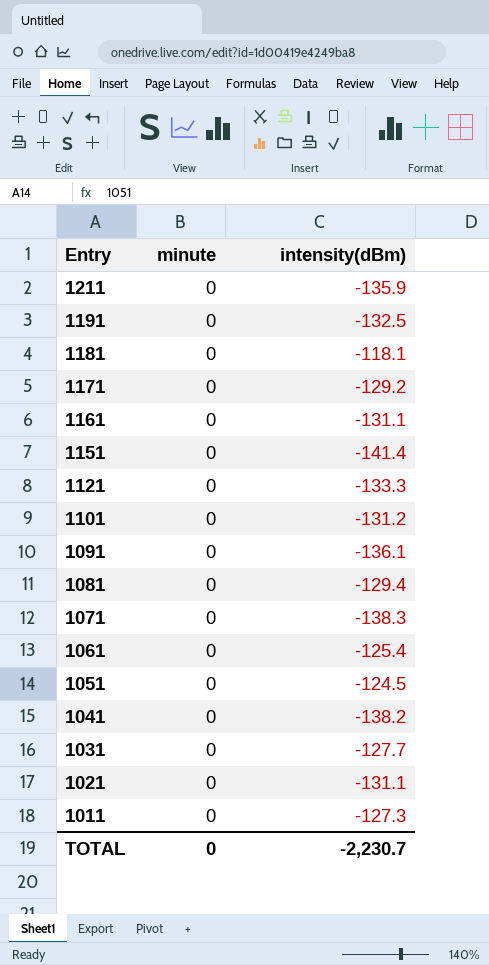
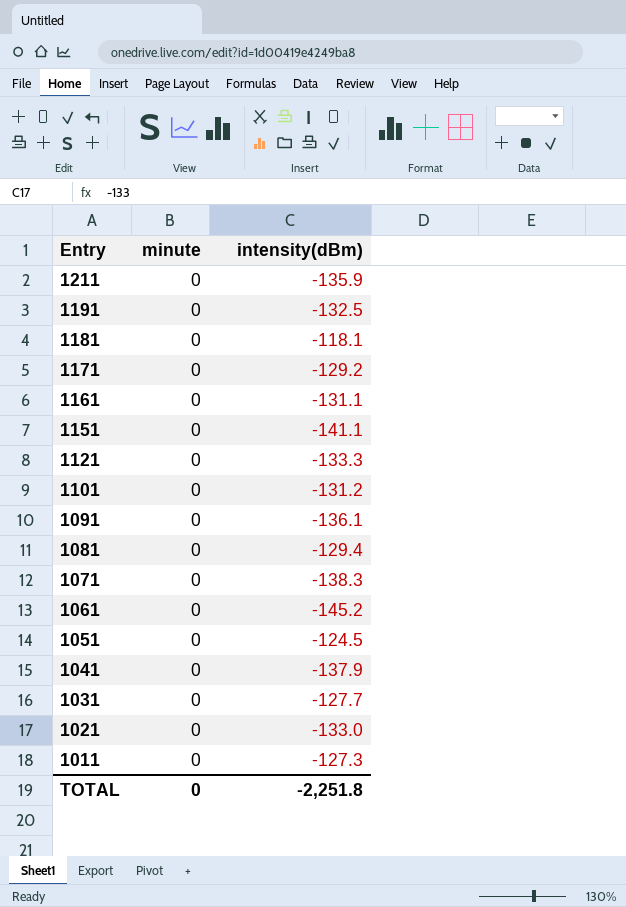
1151 | intensity(dBm): -141.4 -> -141.1
1061 | intensity(dBm): -125.4 -> -145.2
1041 | intensity(dBm): -138.2 -> -137.9
1021 | intensity(dBm): -131.1 -> -133.0
TOTAL | intensity(dBm): -2,230.7 -> -2,251.8

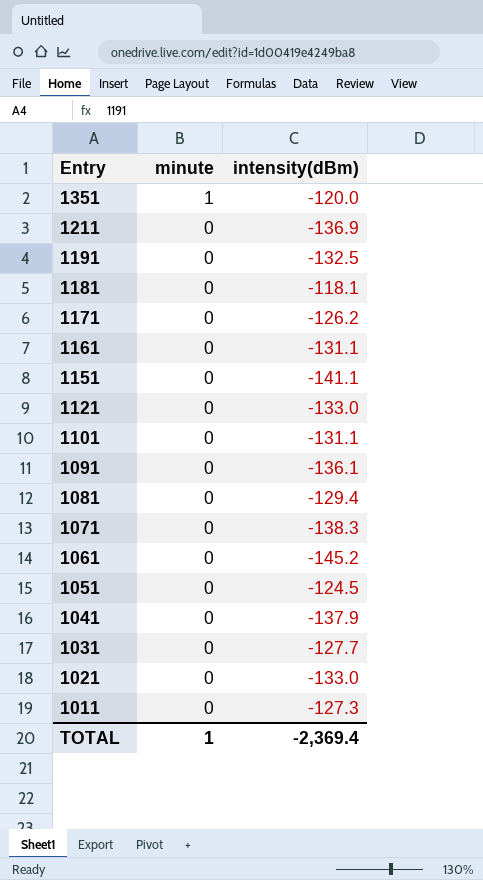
row 1351: none -> 1 | -120.0
1211 | intensity(dBm): -135.9 -> -136.9
1171 | intensity(dBm): -129.2 -> -126.2
1121 | intensity(dBm): -133.3 -> -133.0
1101 | intensity(dBm): -131.2 -> -131.1
TOTAL | minute: 0 -> 1
TOTAL | intensity(dBm): -2,251.8 -> -2,369.4

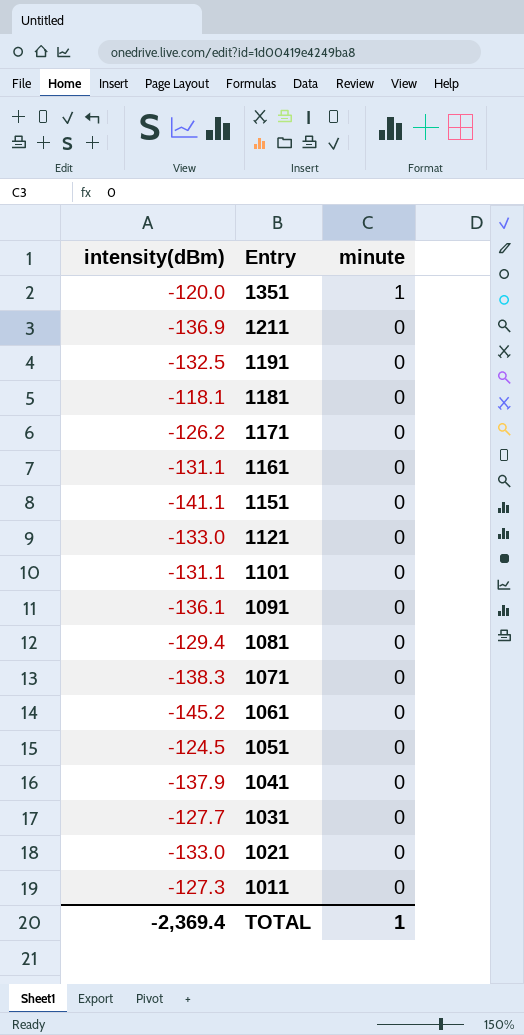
column intensity(dBm) | position: 3 -> 1

